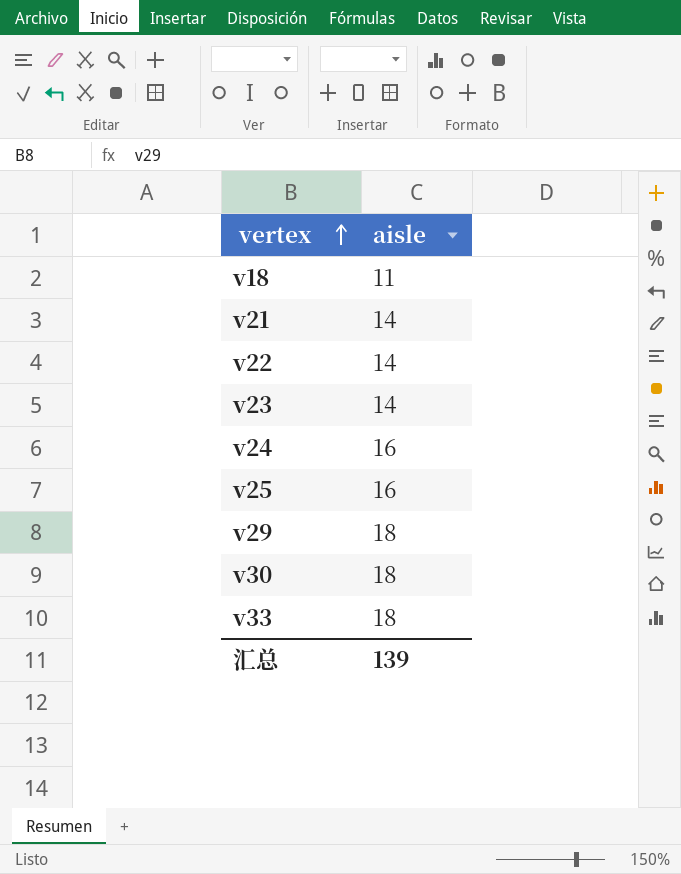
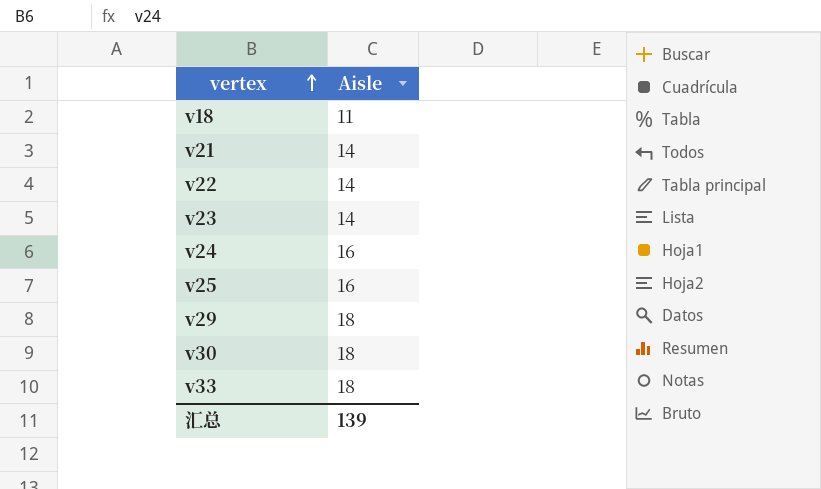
column name: aisle -> Aisle

